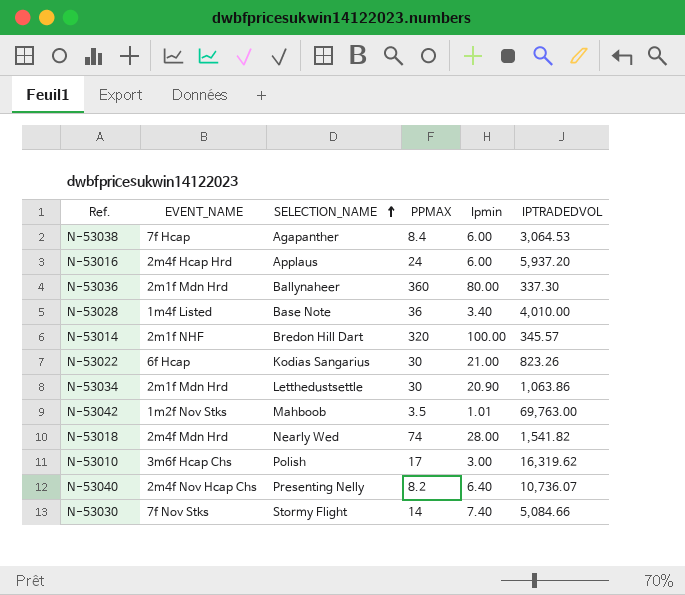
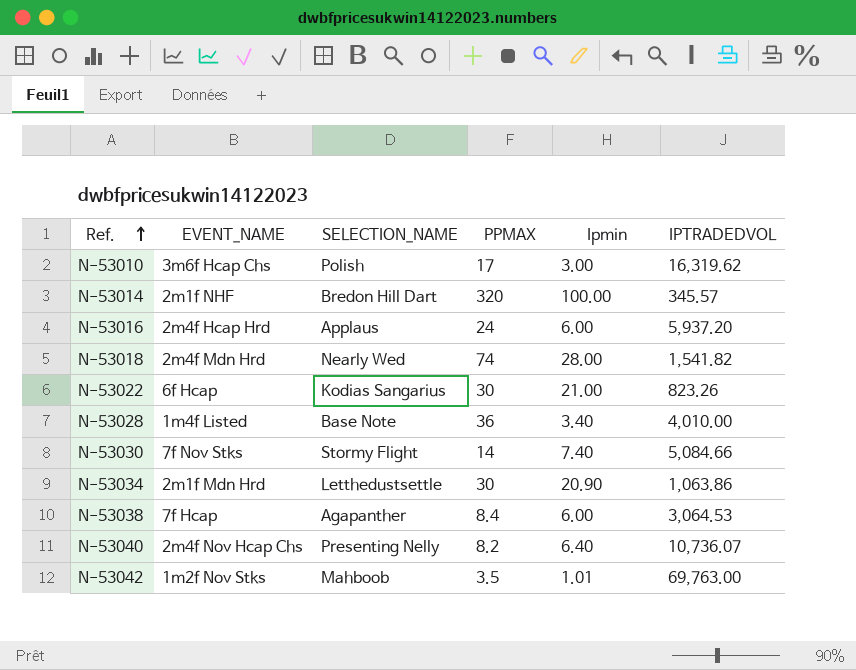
row order: SELECTION_NAME ascending -> Ref. ascending
row N-53036: 2m1f Mdn Hrd | Ballynaheer | 360 | 80.00 | 337.30 -> none

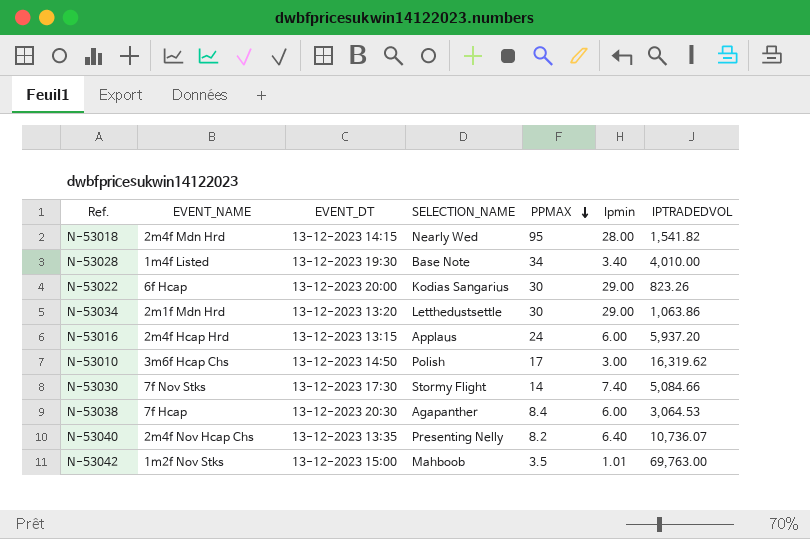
row order: Ref. ascending -> PPMAX descending
column EVENT_DT | position: none -> 3
row N-53014: 2m1f NHF | Bredon Hill Dart | 320 | 100.00 | 345.57 -> none
N-53018 | PPMAX: 74 -> 95
N-53028 | PPMAX: 36 -> 34
N-53022 | Ipmin: 21.00 -> 29.00
N-53034 | Ipmin: 20.90 -> 29.00

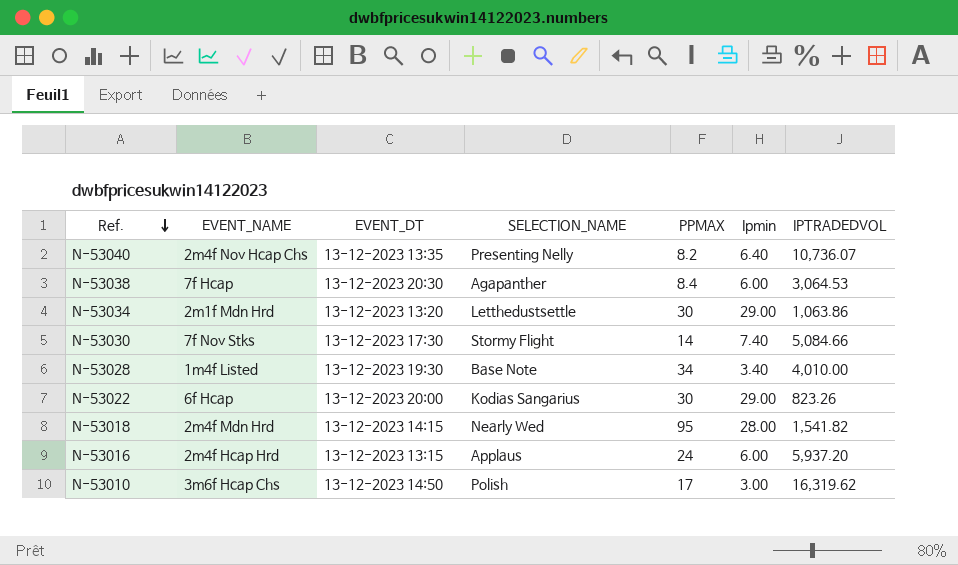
row order: PPMAX descending -> Ref. descending
row N-53042: 1m2f Nov Stks | 13-12-2023 15:00 | Mahboob | 3.5 | 1.01 | 69,763.00 -> none

